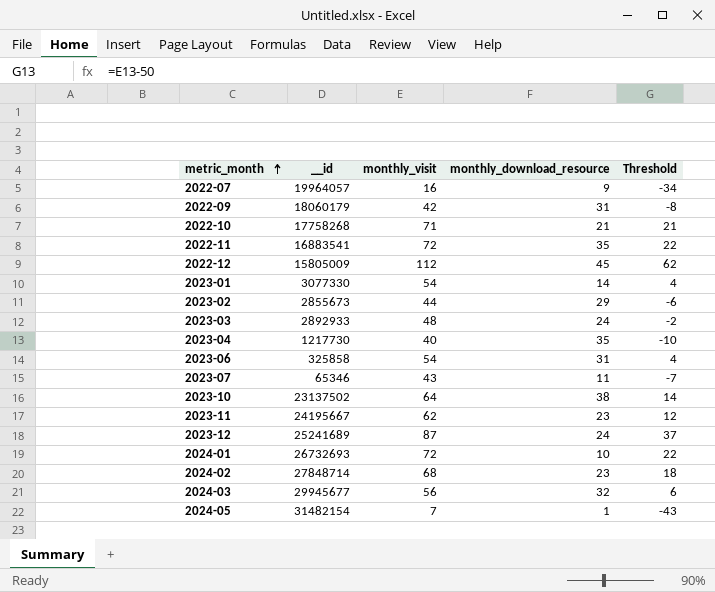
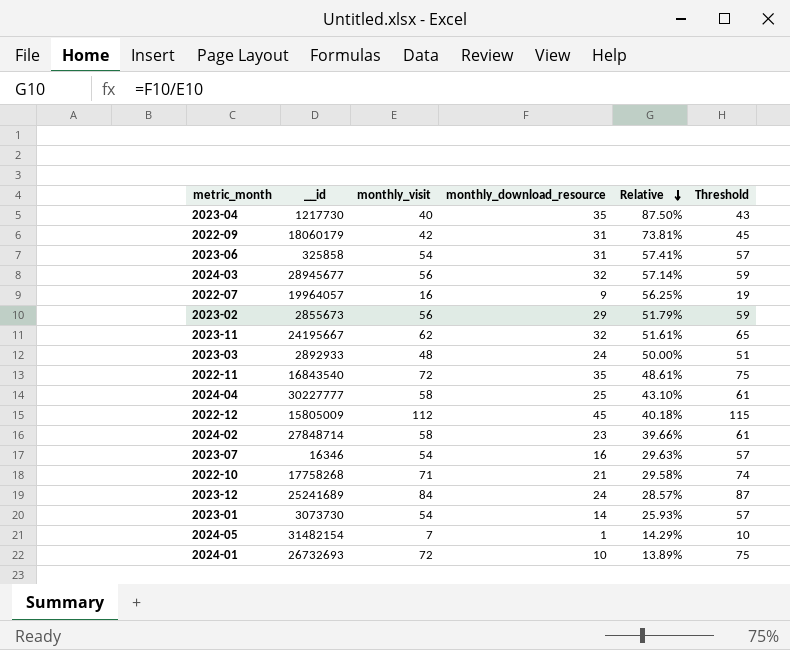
row order: metric_month ascending -> Relative descending
column Relative | formula: none -> [monthly_download_resource] / [monthly_visit]
column Threshold | formula: [monthly_visit] - 50 -> [monthly_visit] + 3
row 2023-10: 23137502 | 64 | 38 | 14 -> none
2024-03 | __id: 29945677 -> 28945677
2023-02 | monthly_visit: 44 -> 56
2023-11 | monthly_download_resource: 23 -> 32
2022-11 | __id: 16883541 -> 16843540
row 2024-04: none -> 30227777 | 58 | 25 | 43.10% | 61
2024-02 | monthly_visit: 68 -> 58
2023-07 | __id: 65346 -> 16346
2023-07 | monthly_visit: 43 -> 54
2023-07 | monthly_download_resource: 11 -> 16
2023-12 | monthly_visit: 87 -> 84
2023-01 | __id: 3077330 -> 3073730

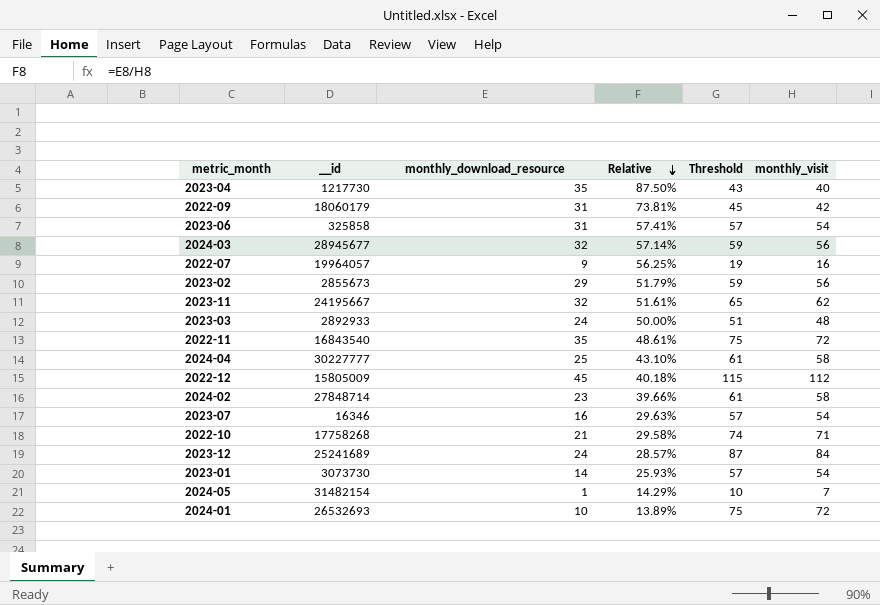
column monthly_visit | position: 3 -> 6
2024-01 | __id: 26732693 -> 26532693

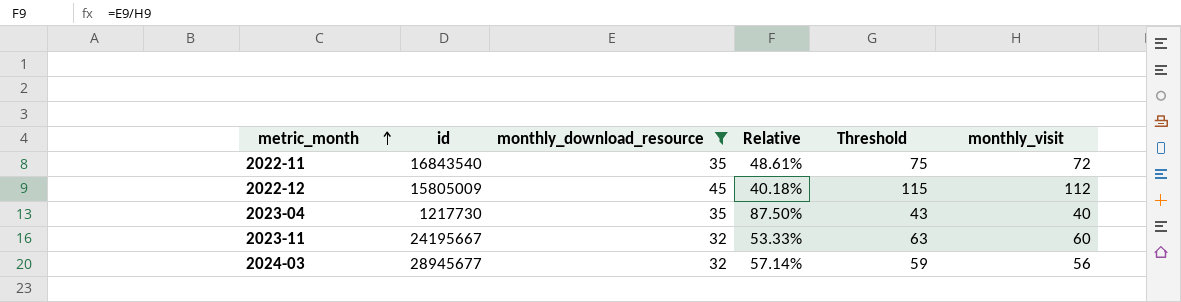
filter: none -> monthly_download_resource >= 32
row order: Relative descending -> metric_month ascending
column name: __id -> id
2023-11 | Relative: 51.61% -> 53.33%
2023-11 | Threshold: 65 -> 63
2023-11 | monthly_visit: 62 -> 60

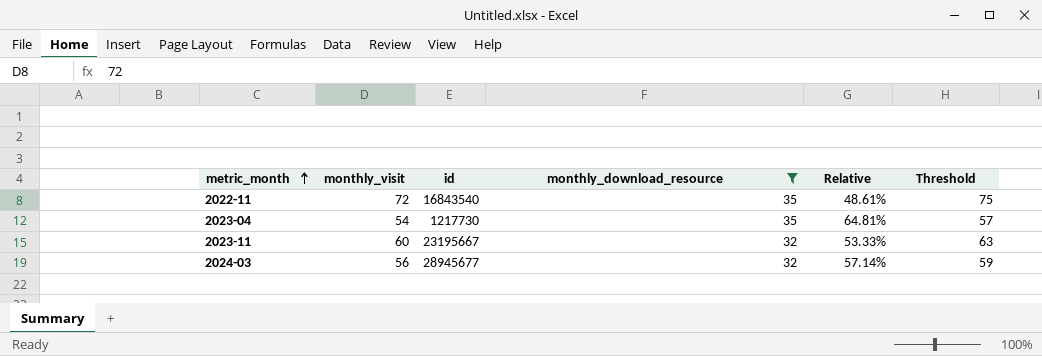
column monthly_visit | position: 6 -> 2
row 2022-12: 15805009 | 45 | 40.18% | 115 | 112 -> none
2023-04 | monthly_visit: 40 -> 54
2023-04 | Relative: 87.50% -> 64.81%
2023-04 | Threshold: 43 -> 57
2023-11 | id: 24195667 -> 23195667

